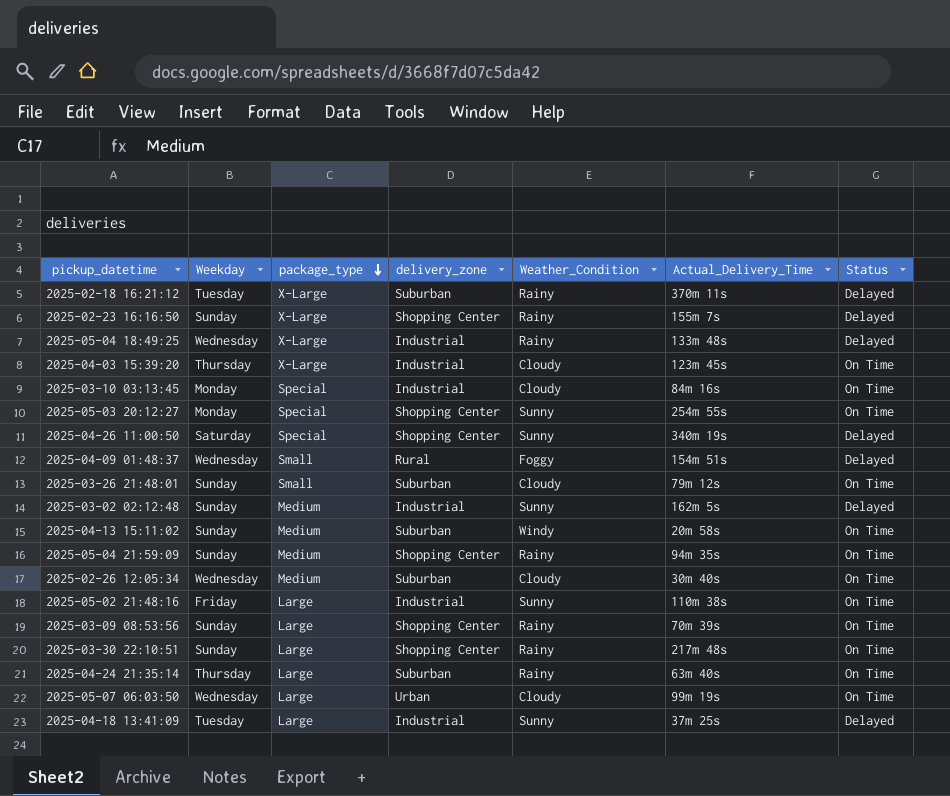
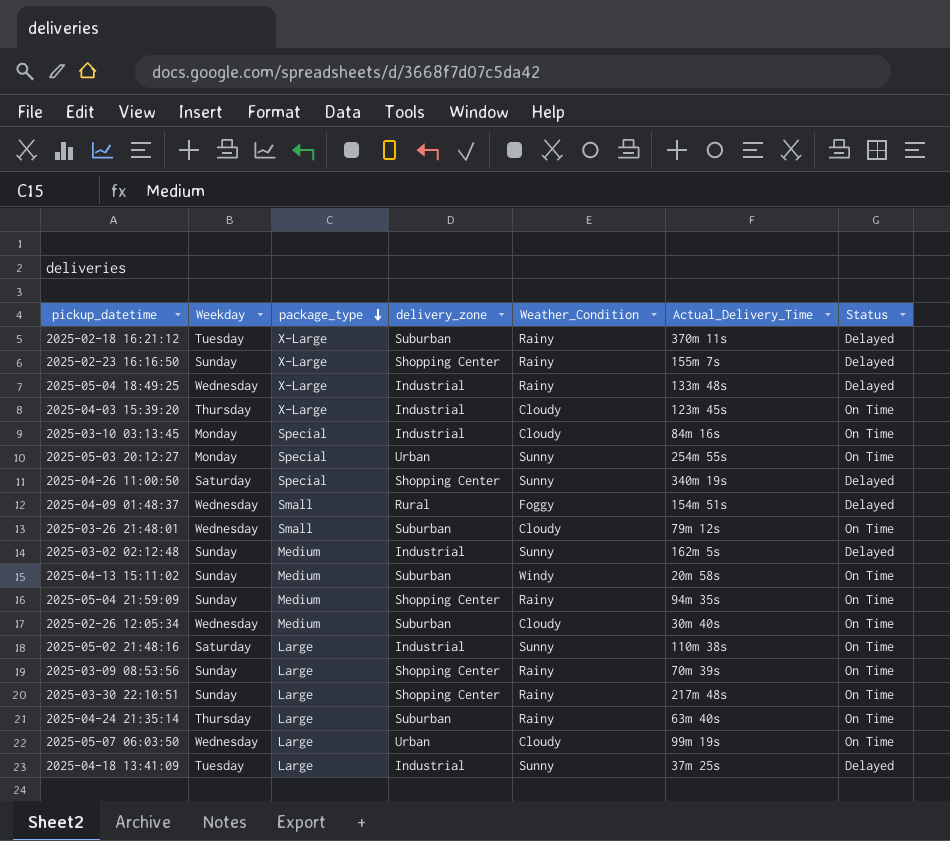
2025-05-03 20:12:27 | delivery_zone: Shopping Center -> Urban
2025-03-26 21:48:01 | Weekday: Sunday -> Wednesday
2025-05-02 21:48:16 | Weekday: Friday -> Saturday

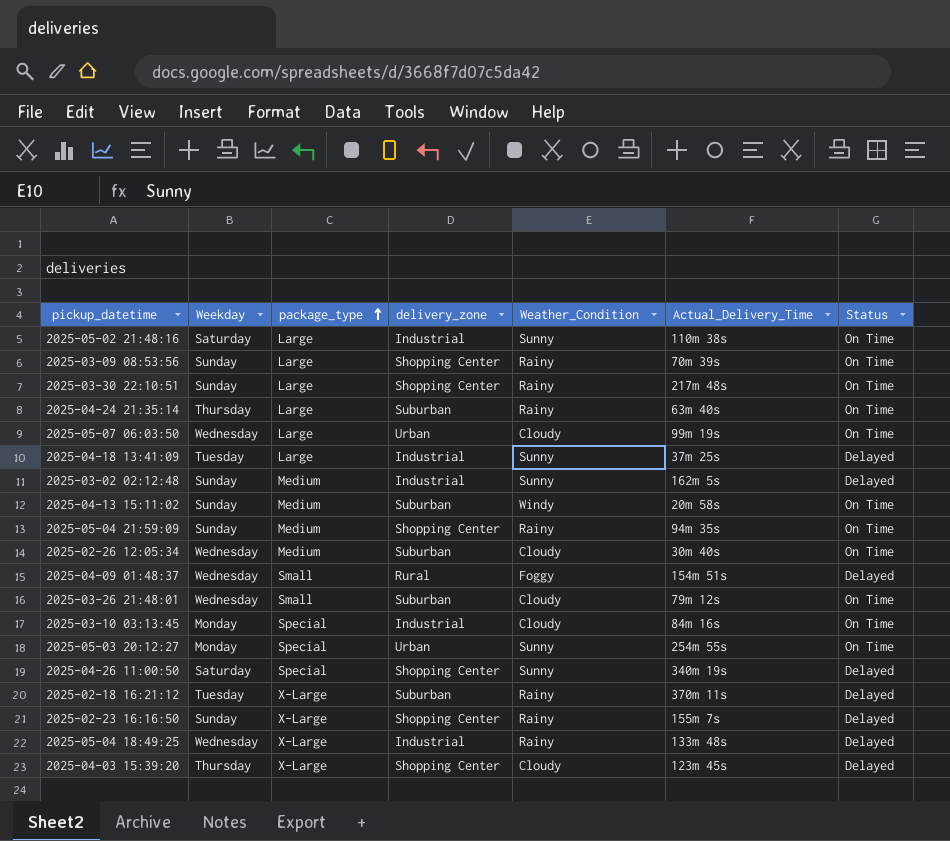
row order: package_type descending -> package_type ascending
2025-04-03 15:39:20 | delivery_zone: Industrial -> Shopping Center
2025-04-03 15:39:20 | Status: On Time -> Delayed

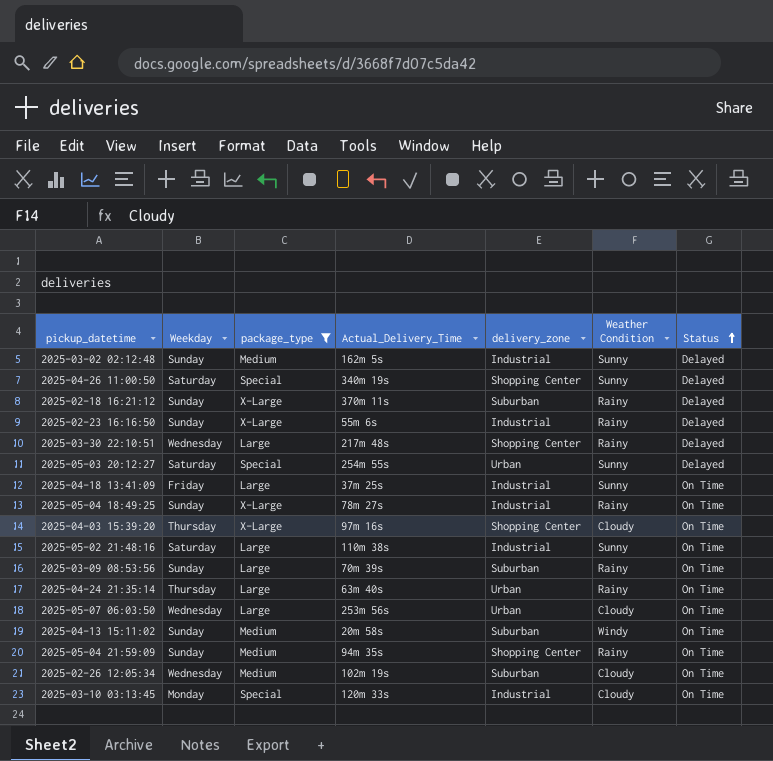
filter: none -> package_type != Small
row order: package_type ascending -> Status ascending
column Actual_Delivery_Time | position: 6 -> 4
column name: Weather_Condition -> Weather Condition
2025-02-18 16:21:12 | Weekday: Tuesday -> Sunday
2025-02-23 16:16:50 | Actual_Delivery_Time: 155m 7s -> 55m 6s
2025-02-23 16:16:50 | delivery_zone: Shopping Center -> Industrial
2025-03-30 22:10:51 | Weekday: Sunday -> Wednesday
2025-03-30 22:10:51 | Status: On Time -> Delayed
2025-05-03 20:12:27 | Weekday: Monday -> Saturday
2025-05-03 20:12:27 | Status: On Time -> Delayed
2025-04-18 13:41:09 | Weekday: Tuesday -> Friday
2025-04-18 13:41:09 | Status: Delayed -> On Time
2025-05-04 18:49:25 | Weekday: Wednesday -> Sunday
2025-05-04 18:49:25 | Actual_Delivery_Time: 133m 48s -> 78m 27s
2025-05-04 18:49:25 | Status: Delayed -> On Time
2025-04-03 15:39:20 | Actual_Delivery_Time: 123m 45s -> 97m 16s
2025-04-03 15:39:20 | Status: Delayed -> On Time
2025-03-09 08:53:56 | delivery_zone: Shopping Center -> Suburban
2025-04-24 21:35:14 | delivery_zone: Suburban -> Urban
2025-05-07 06:03:50 | Actual_Delivery_Time: 99m 19s -> 253m 56s
2025-02-26 12:05:34 | Actual_Delivery_Time: 30m 40s -> 102m 19s
2025-03-10 03:13:45 | Actual_Delivery_Time: 84m 16s -> 120m 33s

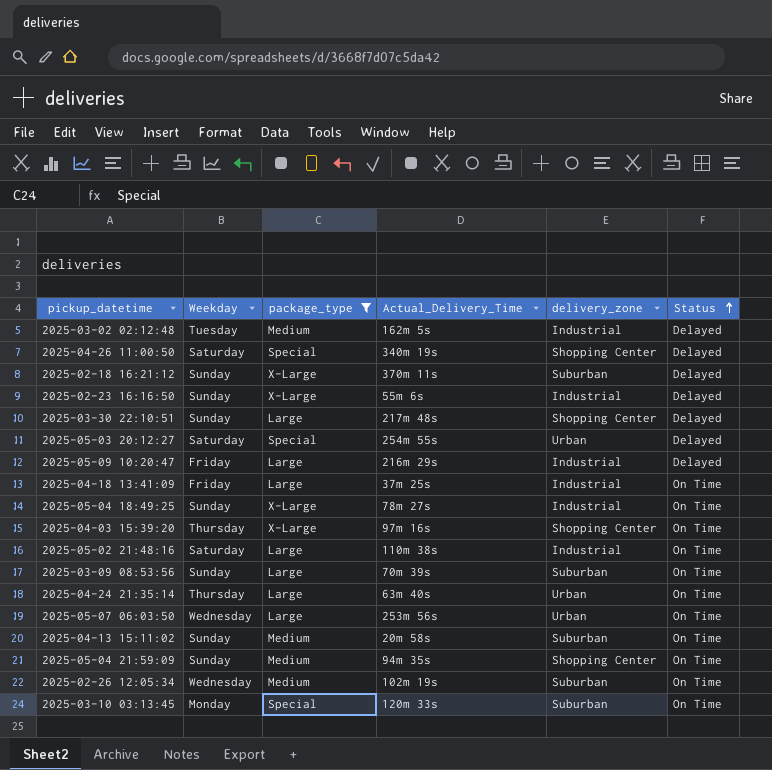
column Weather Condition | position: 6 -> none
2025-03-02 02:12:48 | Weekday: Sunday -> Tuesday
2025-03-30 22:10:51 | Weekday: Wednesday -> Sunday
row 2025-05-09 10:20:47: none -> Friday | Large | 216m 29s | Industrial | Delayed
2025-03-10 03:13:45 | delivery_zone: Industrial -> Suburban

